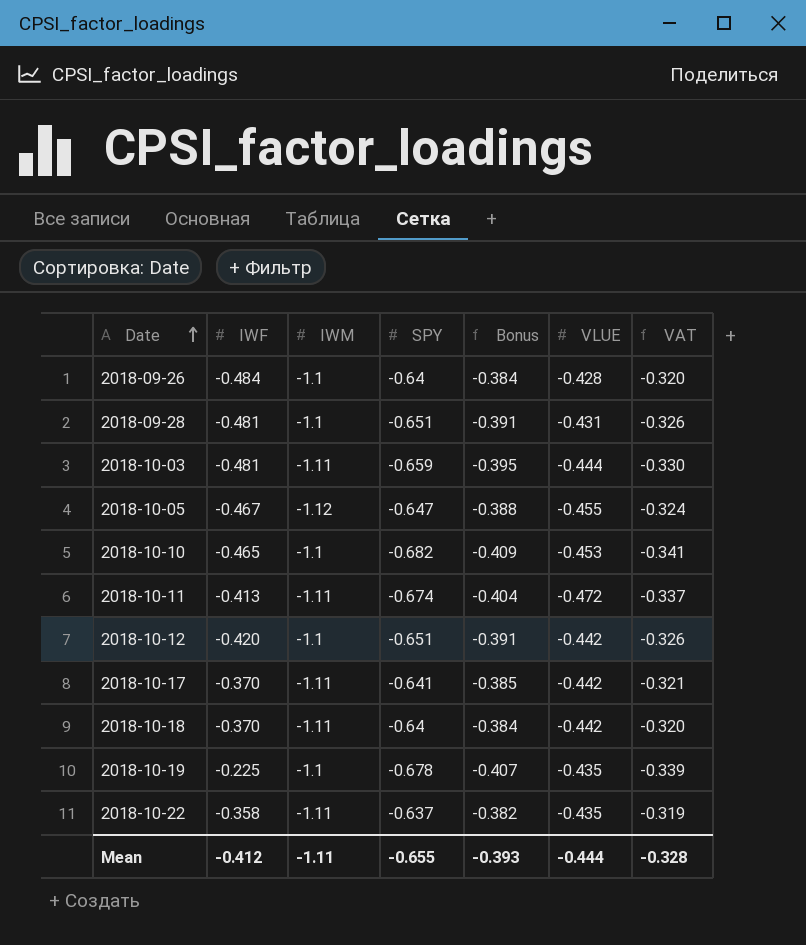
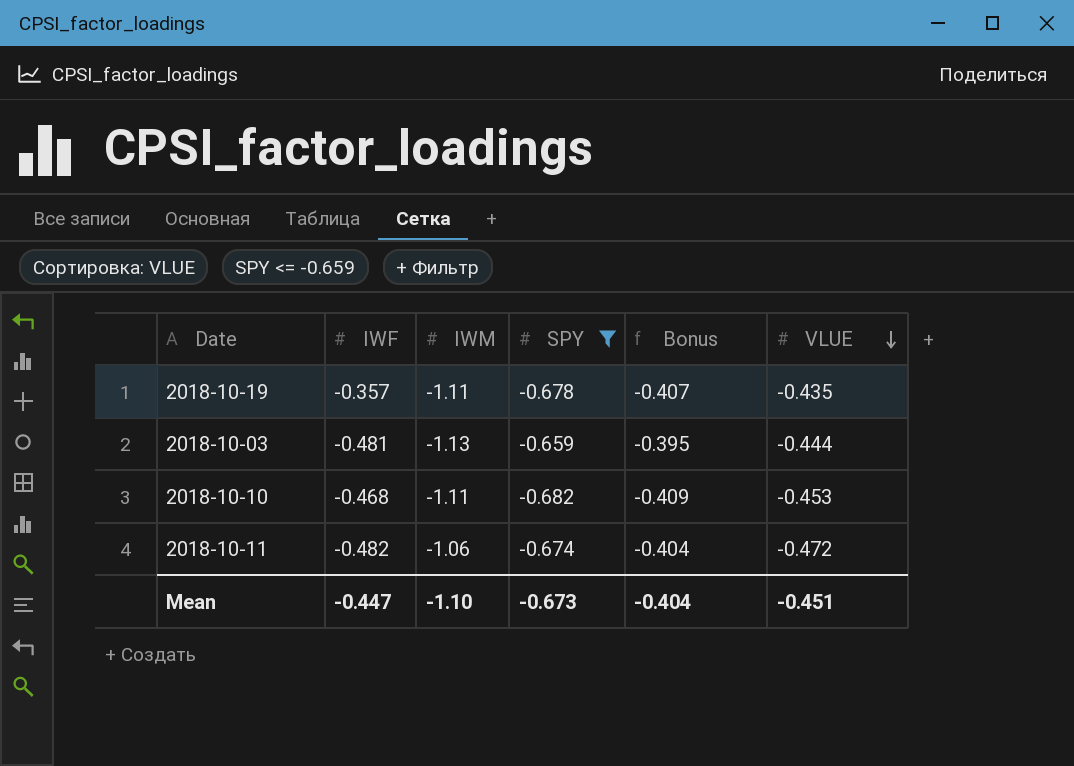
filter: none -> SPY <= -0.659
row order: Date ascending -> VLUE descending
column VAT | formula: [SPY] * 0.5 -> none
2018-10-19 | IWF: -0.225 -> -0.357
2018-10-19 | IWM: -1.1 -> -1.11
2018-10-03 | IWM: -1.11 -> -1.13
2018-10-10 | IWF: -0.465 -> -0.468
2018-10-10 | IWM: -1.1 -> -1.11
2018-10-11 | IWF: -0.413 -> -0.482
2018-10-11 | IWM: -1.11 -> -1.06
Mean | IWF: -0.412 -> -0.447
Mean | IWM: -1.11 -> -1.10
Mean | SPY: -0.655 -> -0.673
Mean | Bonus: -0.393 -> -0.404
Mean | VLUE: -0.444 -> -0.451

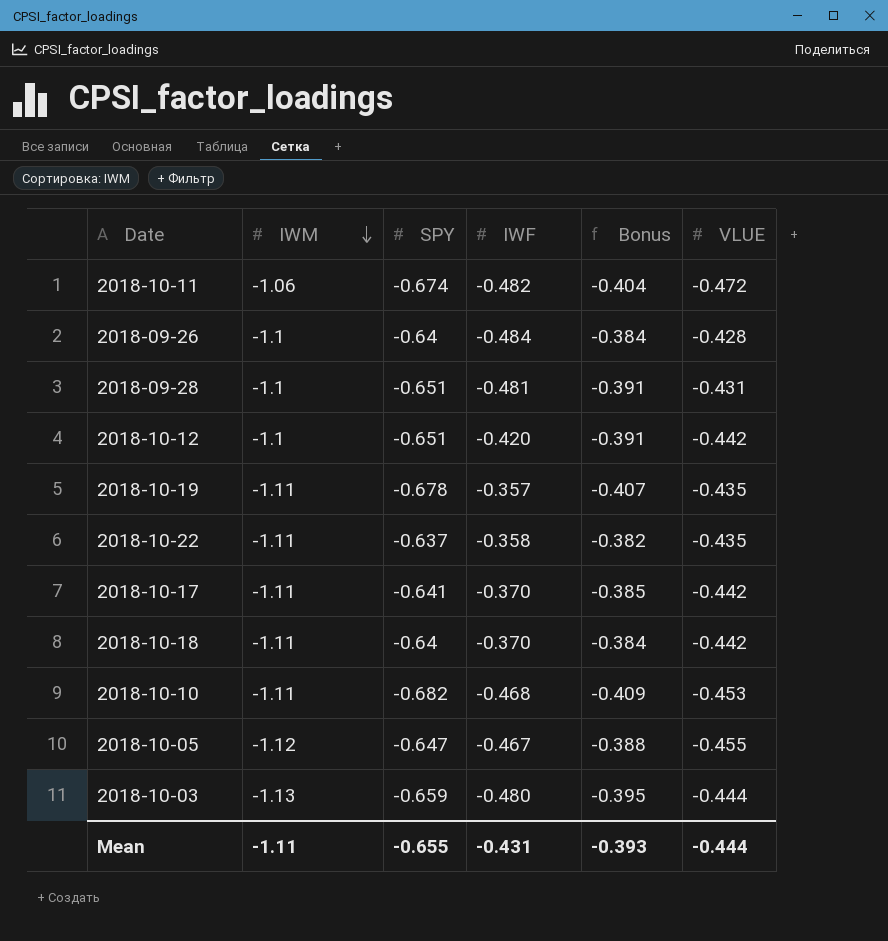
filter: SPY <= -0.659 -> none
row order: VLUE descending -> IWM descending
column IWF | position: 2 -> 4
2018-10-03 | IWF: -0.481 -> -0.480
Mean | IWM: -1.10 -> -1.11
Mean | SPY: -0.673 -> -0.655
Mean | IWF: -0.447 -> -0.431
Mean | Bonus: -0.404 -> -0.393
Mean | VLUE: -0.451 -> -0.444

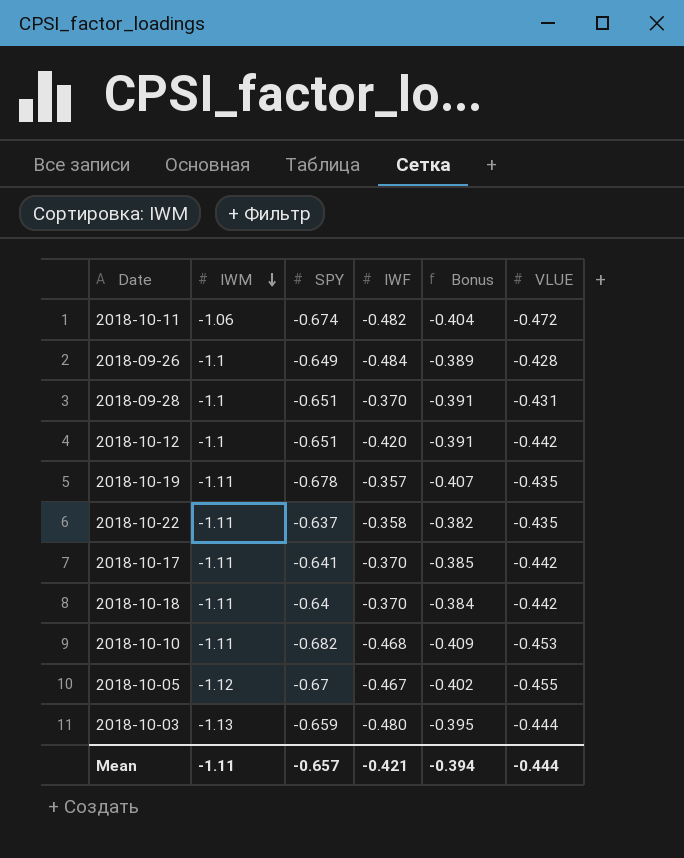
2018-09-26 | SPY: -0.64 -> -0.649
2018-09-26 | Bonus: -0.384 -> -0.389
2018-09-28 | IWF: -0.481 -> -0.370
2018-10-05 | SPY: -0.647 -> -0.67
2018-10-05 | Bonus: -0.388 -> -0.402
Mean | SPY: -0.655 -> -0.657
Mean | IWF: -0.431 -> -0.421
Mean | Bonus: -0.393 -> -0.394

